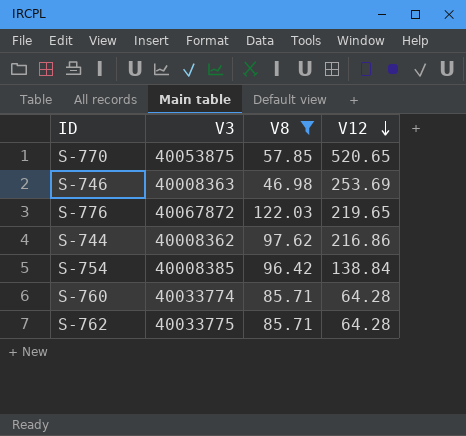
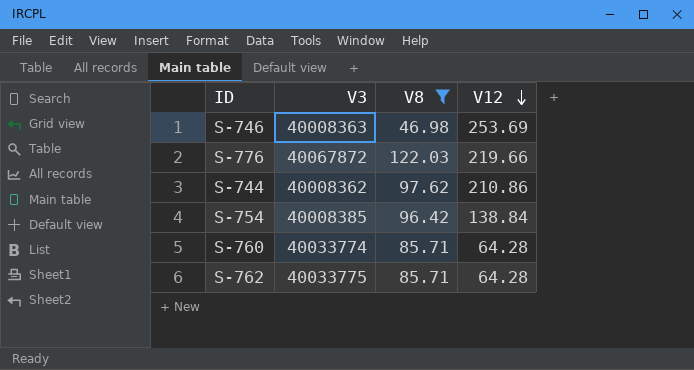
row S-770: 40053875 | 57.85 | 520.65 -> none
S-776 | V12: 219.65 -> 219.66
S-744 | V12: 216.86 -> 210.86

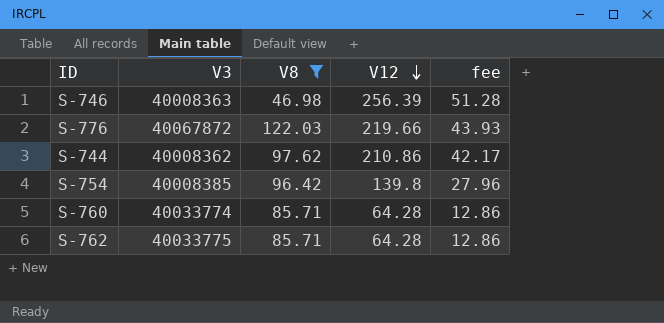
column fee | formula: none -> [V12] * 0.2
S-746 | V12: 253.69 -> 256.39
S-754 | V12: 138.84 -> 139.8

